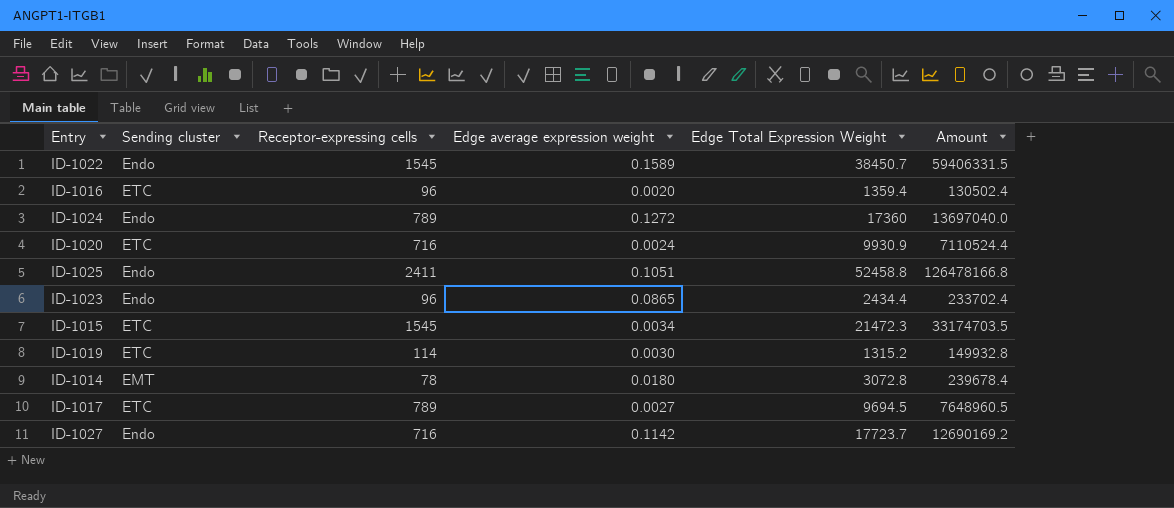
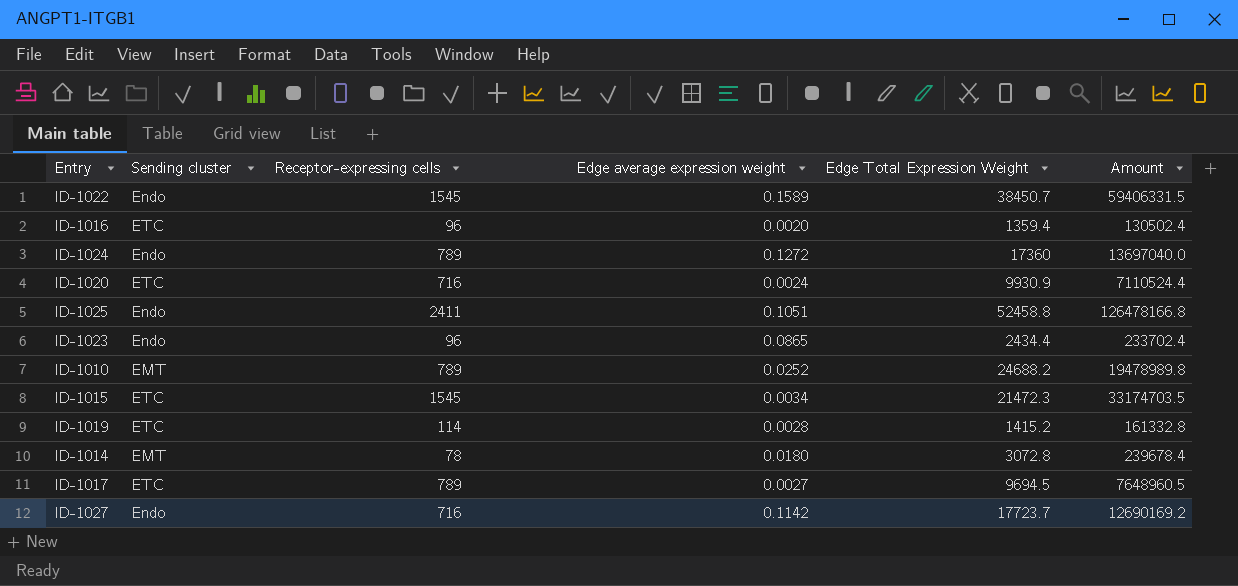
row ID-1010: none -> EMT | 789 | 0.0252 | 24688.2 | 19478989.8
ID-1019 | Edge average expression weight: 0.0030 -> 0.0028
ID-1019 | Edge Total Expression Weight: 1315.2 -> 1415.2
ID-1019 | Amount: 149932.8 -> 161332.8

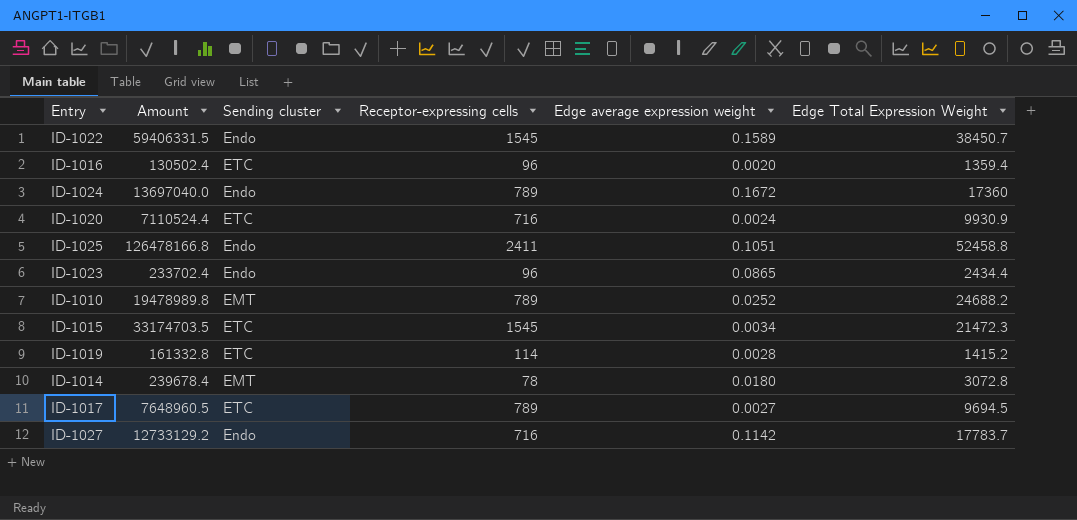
column Amount | position: 6 -> 2
ID-1024 | Edge average expression weight: 0.1272 -> 0.1672
ID-1027 | Amount: 12690169.2 -> 12733129.2
ID-1027 | Edge Total Expression Weight: 17723.7 -> 17783.7

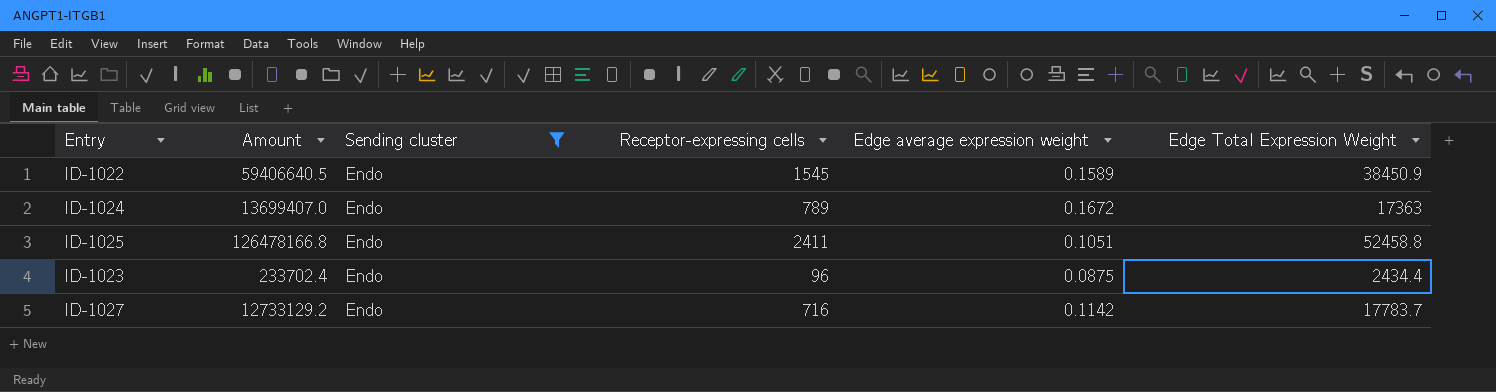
filter: none -> Sending cluster = Endo
ID-1022 | Amount: 59406331.5 -> 59406640.5
ID-1022 | Edge Total Expression Weight: 38450.7 -> 38450.9
ID-1024 | Amount: 13697040.0 -> 13699407.0
ID-1024 | Edge Total Expression Weight: 17360 -> 17363
ID-1023 | Edge average expression weight: 0.0865 -> 0.0875

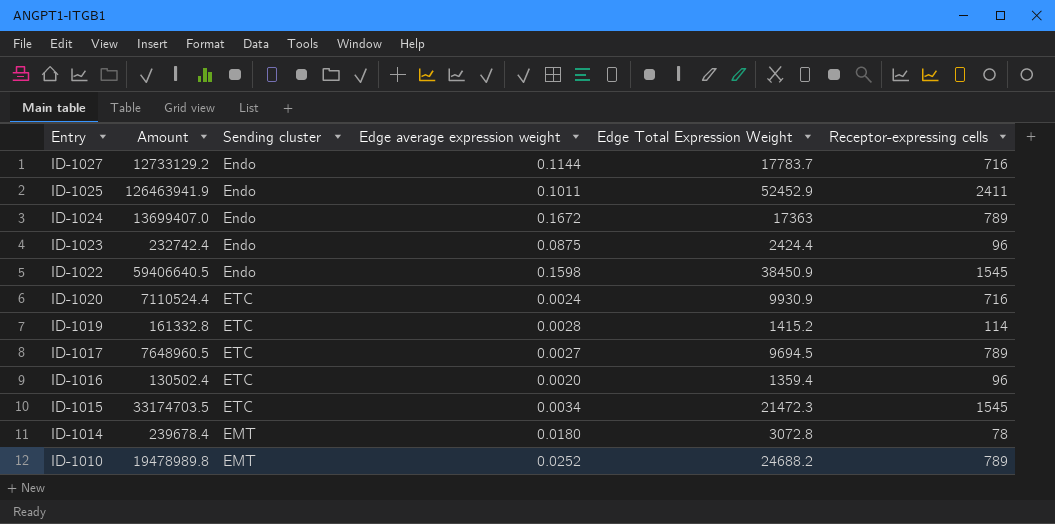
filter: Sending cluster = Endo -> none
row order: none -> Entry descending
column Receptor-expressing cells | position: 4 -> 6
ID-1027 | Edge average expression weight: 0.1142 -> 0.1144
ID-1025 | Amount: 126478166.8 -> 126463941.9
ID-1025 | Edge average expression weight: 0.1051 -> 0.1011
ID-1025 | Edge Total Expression Weight: 52458.8 -> 52452.9
ID-1023 | Amount: 233702.4 -> 232742.4
ID-1023 | Edge Total Expression Weight: 2434.4 -> 2424.4
ID-1022 | Edge average expression weight: 0.1589 -> 0.1598

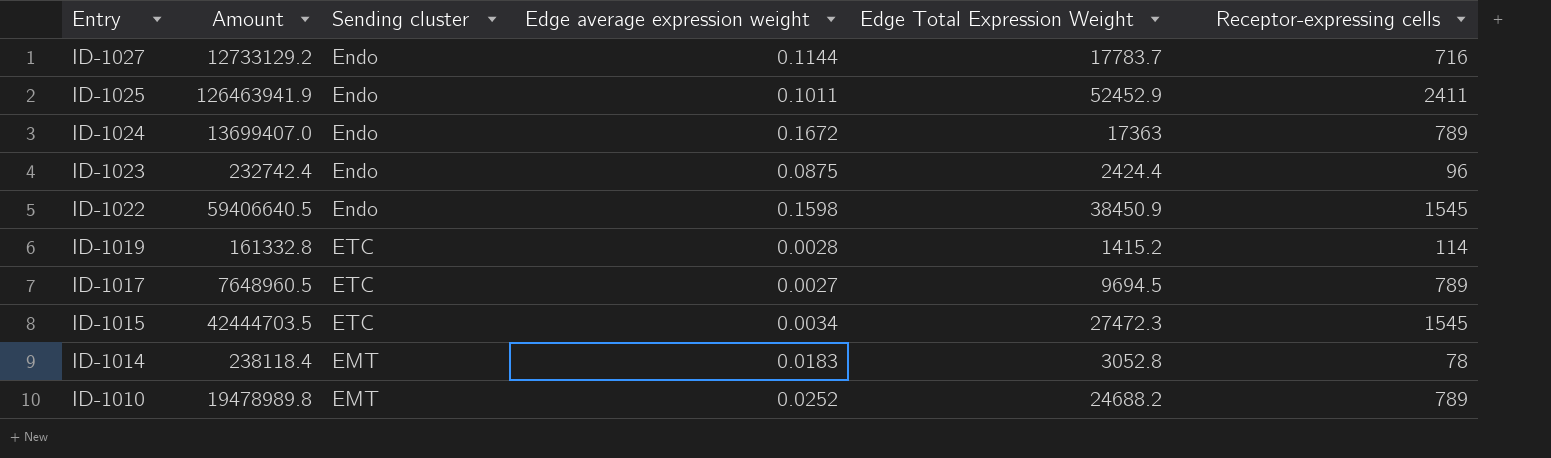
row ID-1020: 7110524.4 | ETC | 0.0024 | 9930.9 | 716 -> none
row ID-1016: 130502.4 | ETC | 0.0020 | 1359.4 | 96 -> none
ID-1015 | Amount: 33174703.5 -> 42444703.5
ID-1015 | Edge Total Expression Weight: 21472.3 -> 27472.3
ID-1014 | Amount: 239678.4 -> 238118.4
ID-1014 | Edge average expression weight: 0.0180 -> 0.0183
ID-1014 | Edge Total Expression Weight: 3072.8 -> 3052.8

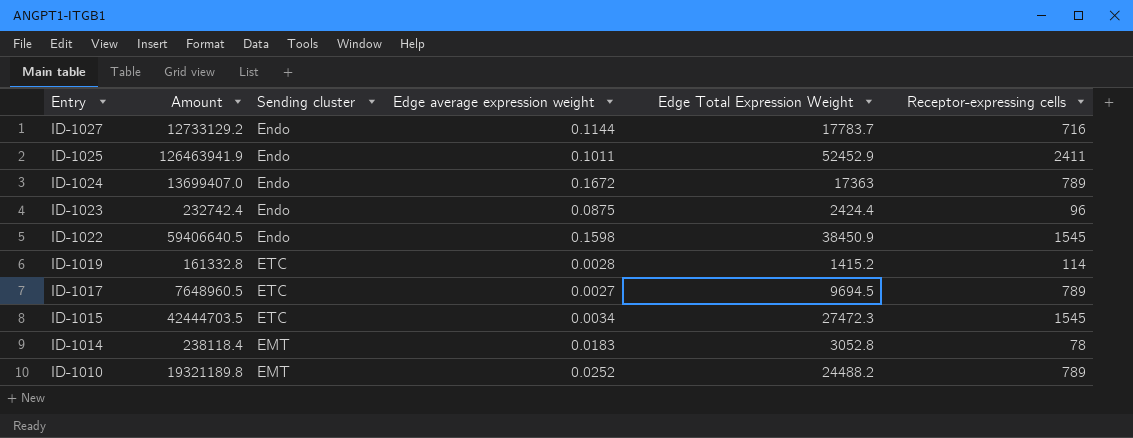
ID-1010 | Amount: 19478989.8 -> 19321189.8
ID-1010 | Edge Total Expression Weight: 24688.2 -> 24488.2

